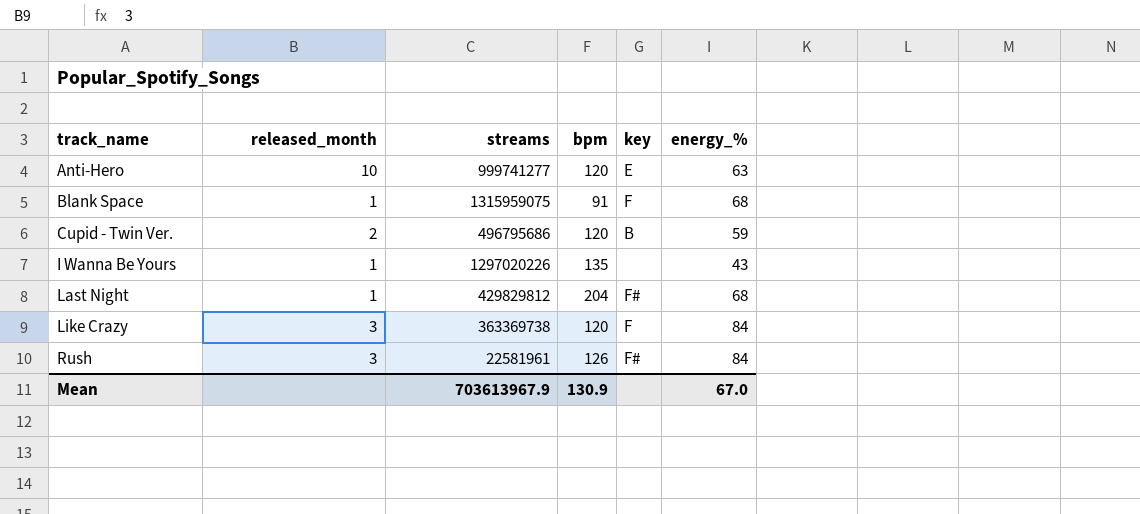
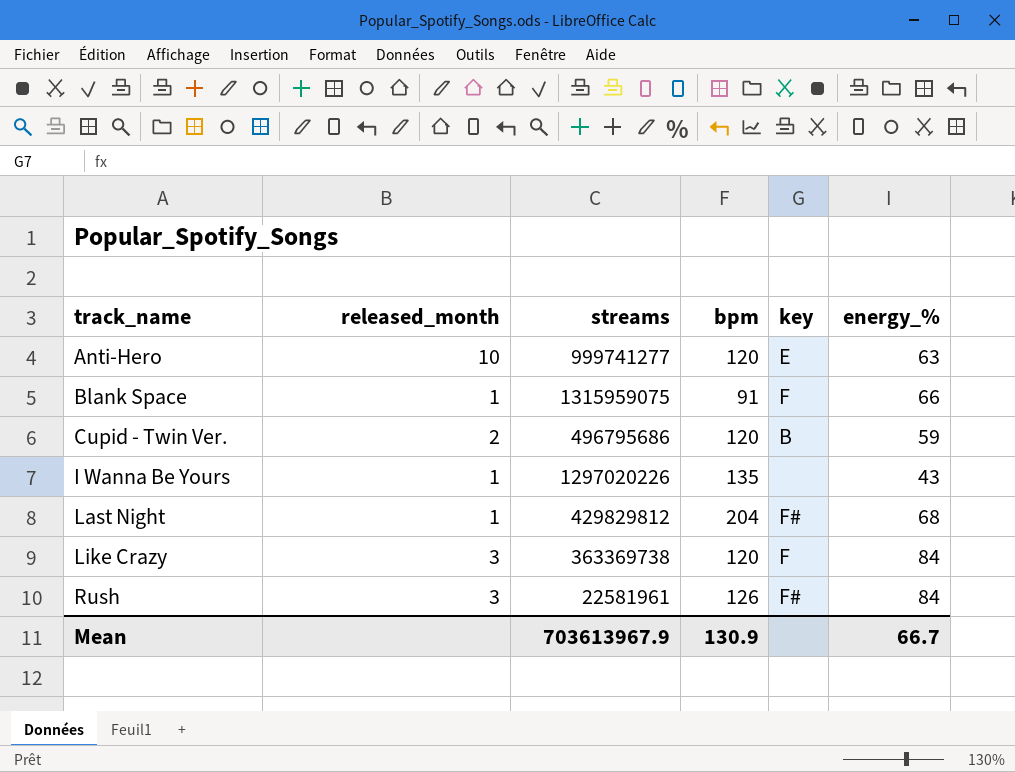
Blank Space | energy_%: 68 -> 66
Mean | energy_%: 67.0 -> 66.7

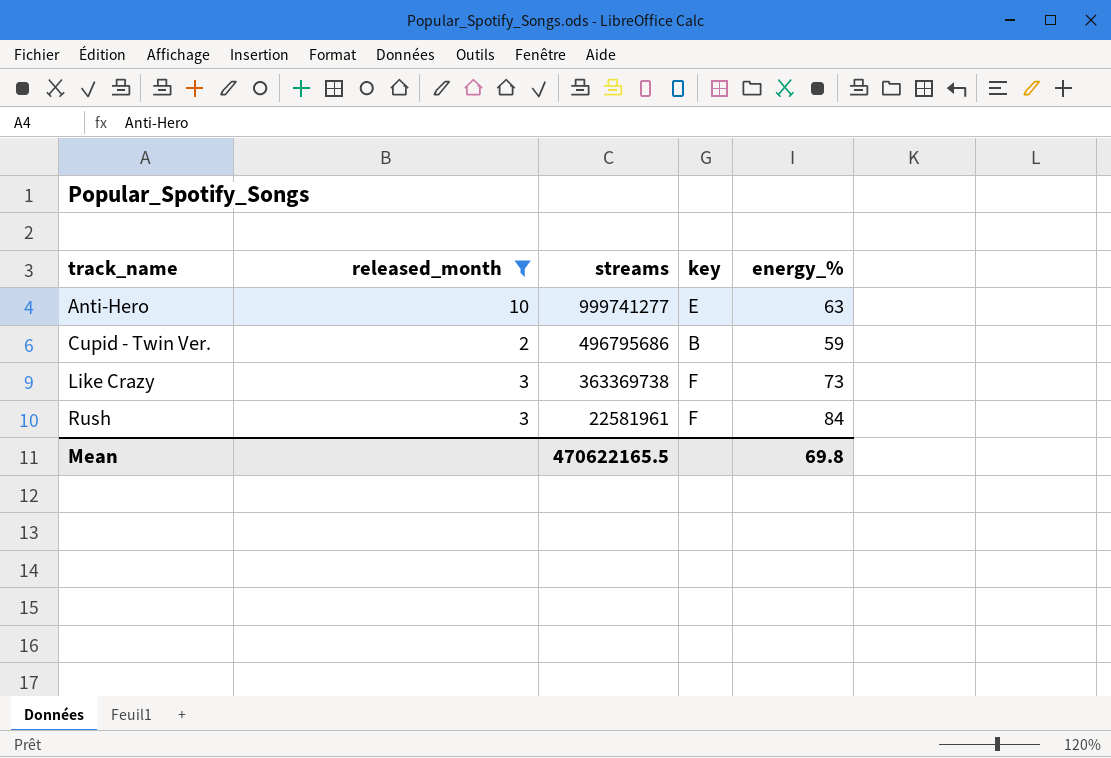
filter: none -> released_month != 1
column bpm | position: 4 -> none
Like Crazy | energy_%: 84 -> 73
Rush | key: F# -> F
Mean | streams: 703613967.9 -> 470622165.5
Mean | energy_%: 66.7 -> 69.8

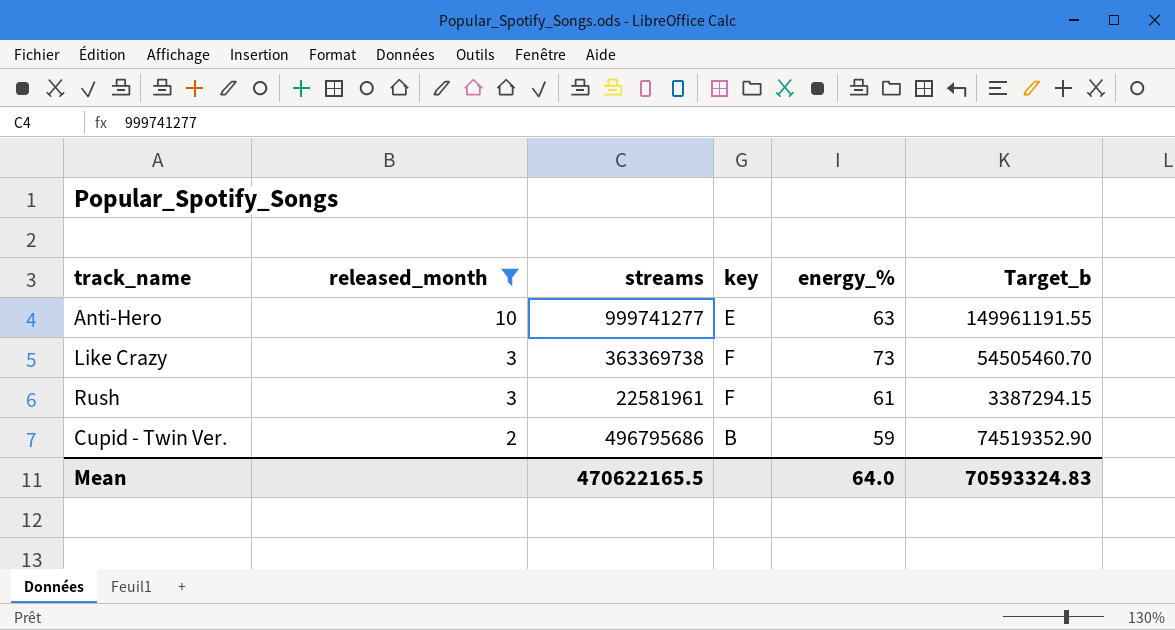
row order: track_name ascending -> released_month descending
column Target_b | formula: none -> [streams] * 0.15
Rush | energy_%: 84 -> 61
Mean | energy_%: 69.8 -> 64.0

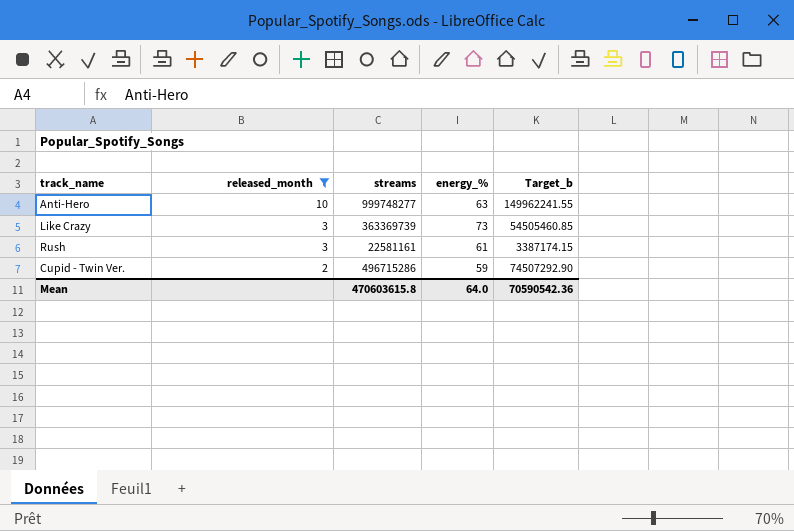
column key | position: 4 -> none
Anti-Hero | streams: 999741277 -> 999748277
Anti-Hero | Target_b: 149961191.55 -> 149962241.55
Like Crazy | streams: 363369738 -> 363369739
Like Crazy | Target_b: 54505460.70 -> 54505460.85
Rush | streams: 22581961 -> 22581161
Rush | Target_b: 3387294.15 -> 3387174.15
Cupid - Twin Ver. | streams: 496795686 -> 496715286
Cupid - Twin Ver. | Target_b: 74519352.90 -> 74507292.90
Mean | streams: 470622165.5 -> 470603615.8
Mean | Target_b: 70593324.83 -> 70590542.36

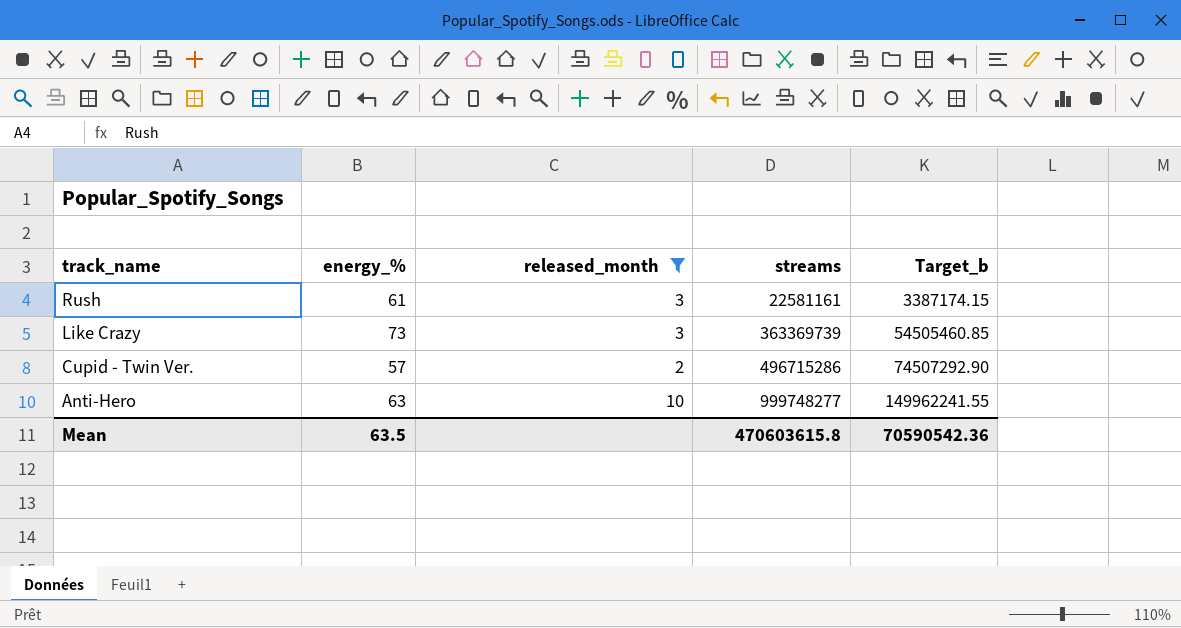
row order: released_month descending -> track_name descending
column energy_% | position: 4 -> 2
Cupid - Twin Ver. | energy_%: 59 -> 57
Mean | energy_%: 64.0 -> 63.5

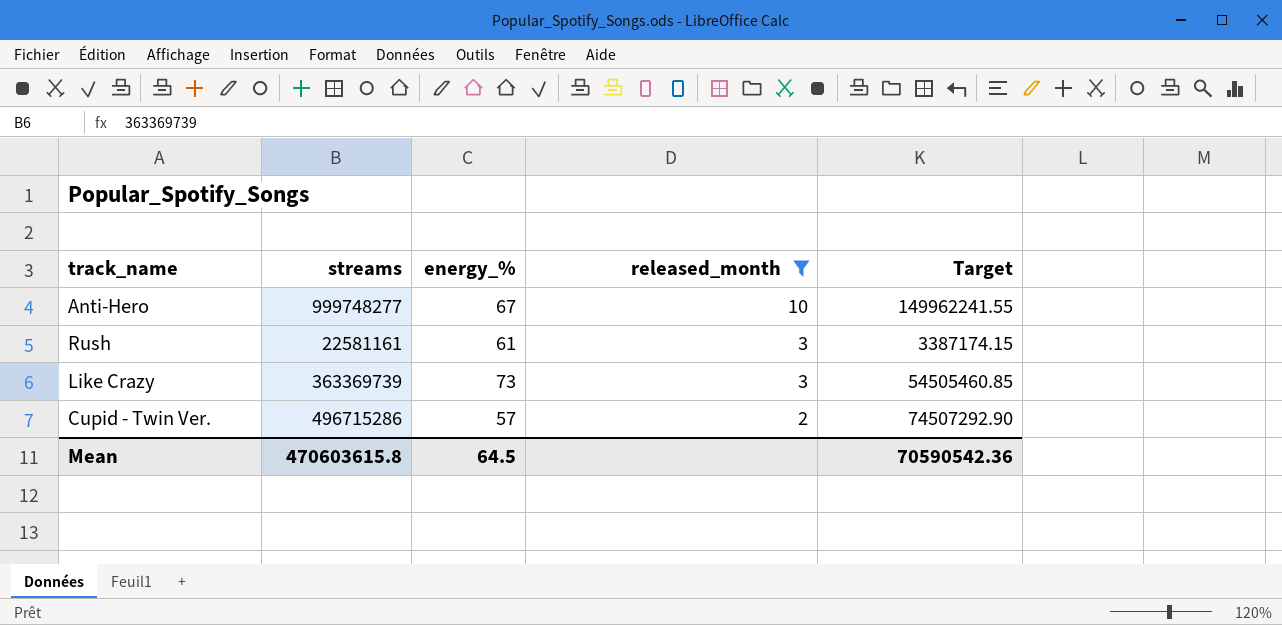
row order: track_name descending -> released_month descending
column streams | position: 4 -> 2
column name: Target_b -> Target
Anti-Hero | energy_%: 63 -> 67
Mean | energy_%: 63.5 -> 64.5

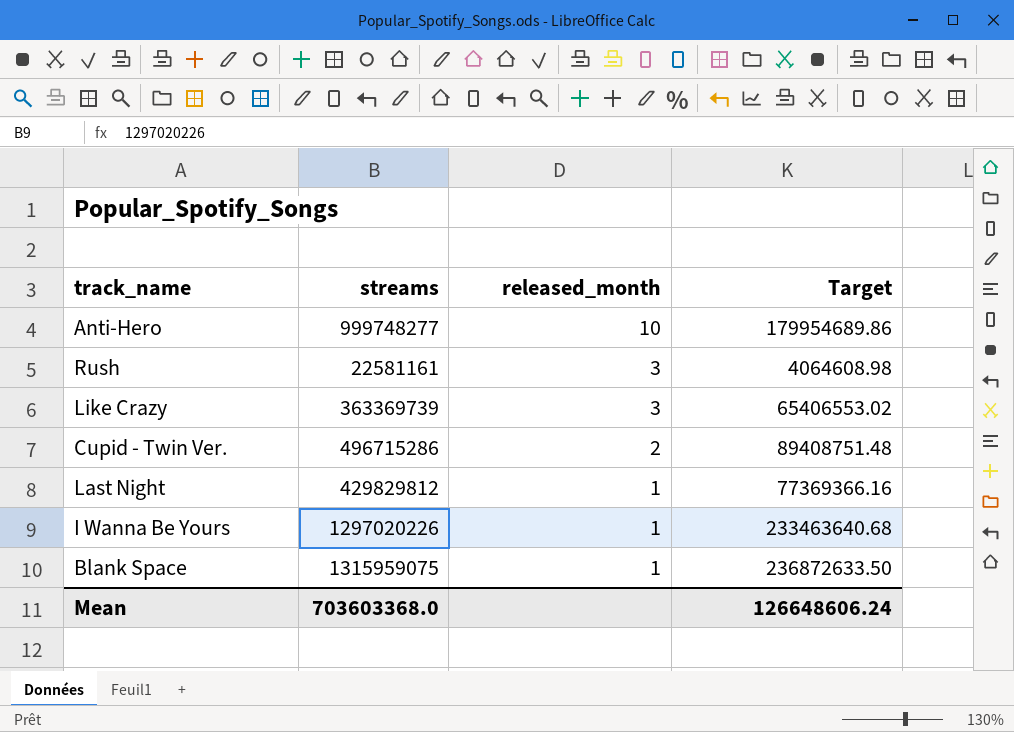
filter: released_month != 1 -> none
column energy_% | position: 3 -> none
column Target | formula: [streams] * 0.15 -> [streams] * 0.18
Mean | streams: 470603615.8 -> 703603368.0
Mean | Target: 70590542.36 -> 126648606.24

